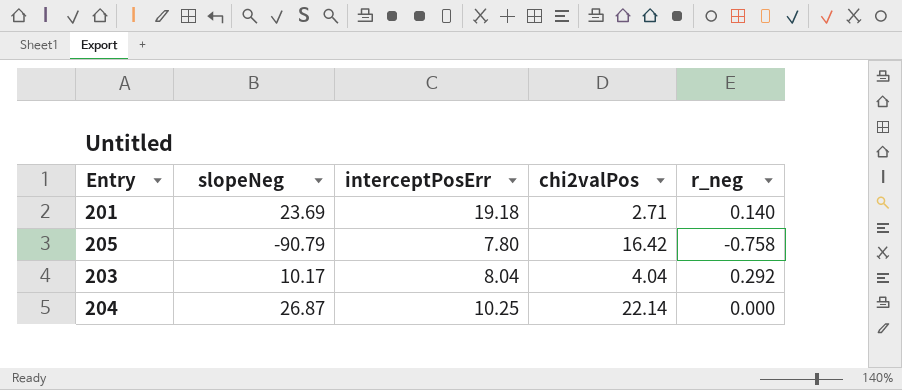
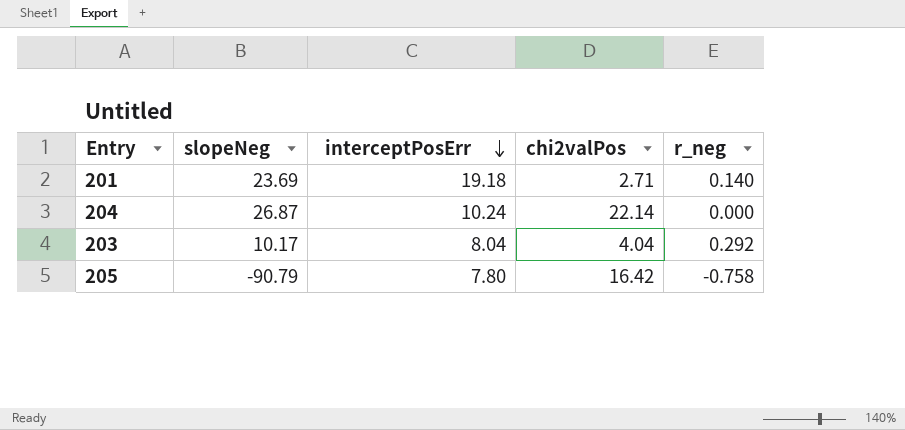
row order: none -> interceptPosErr descending
204 | interceptPosErr: 10.25 -> 10.24

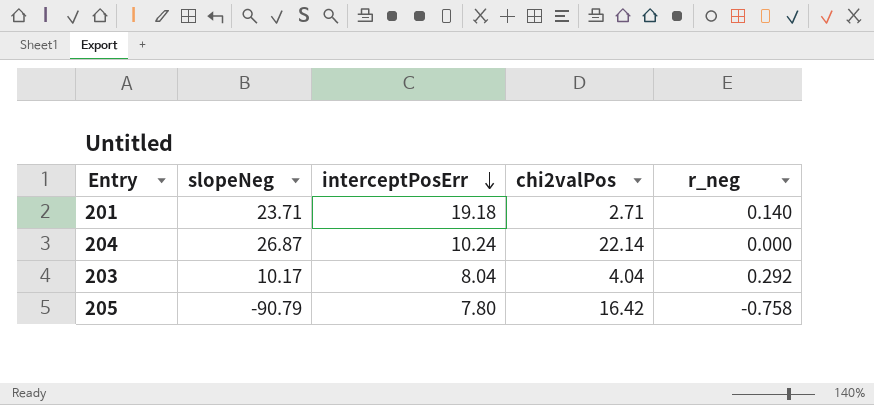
201 | slopeNeg: 23.69 -> 23.71

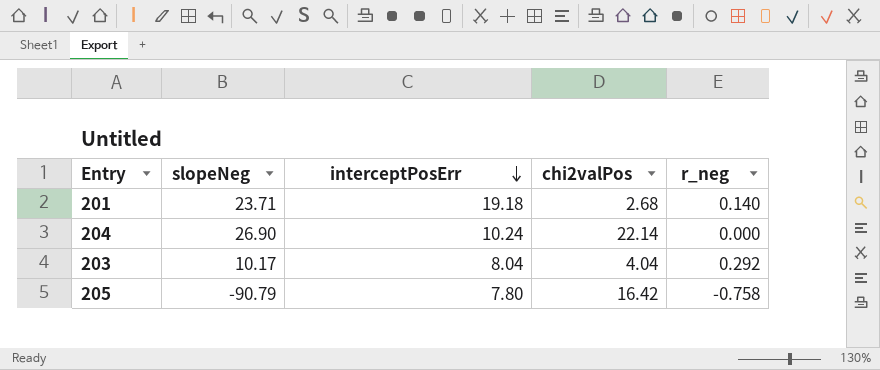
201 | chi2valPos: 2.71 -> 2.68
204 | slopeNeg: 26.87 -> 26.90

